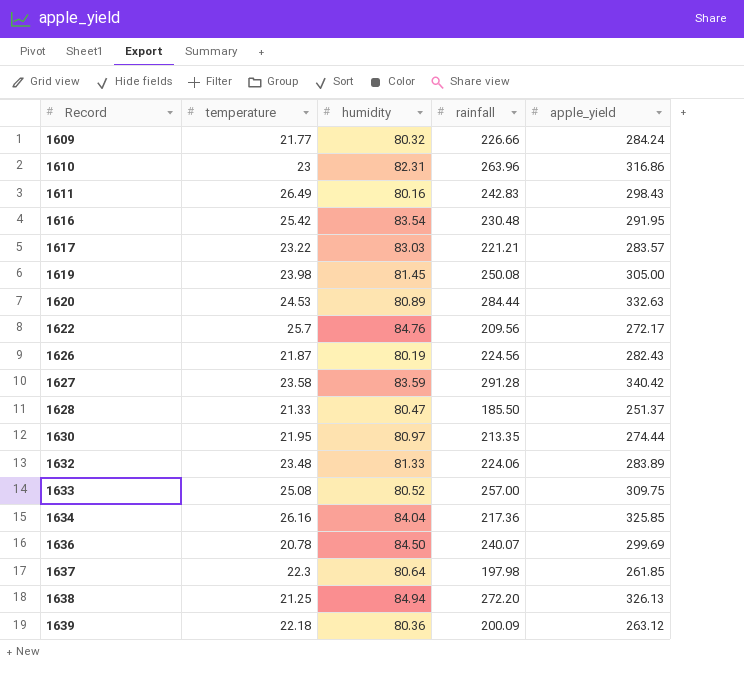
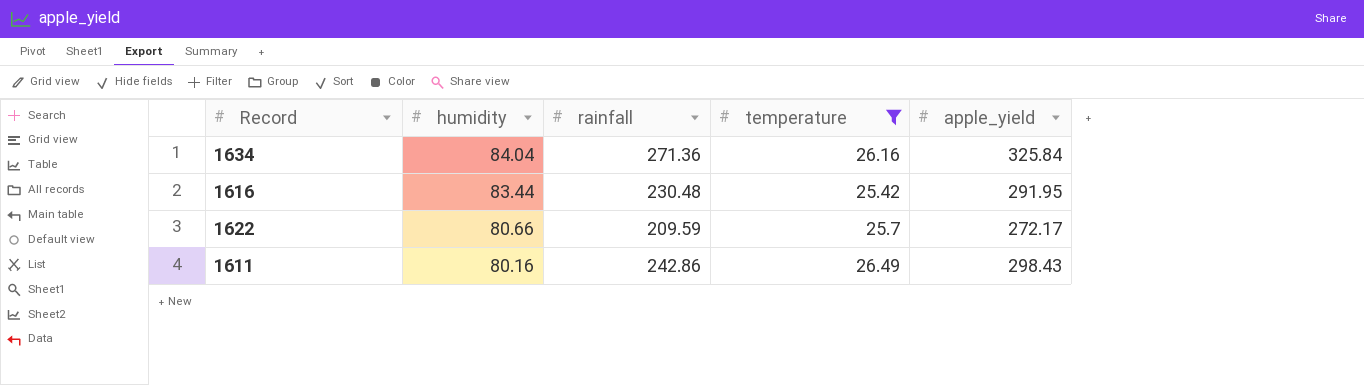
filter: none -> temperature >= 25.42
row order: Record ascending -> humidity descending
column temperature | position: 2 -> 4
1634 | rainfall: 217.36 -> 271.36
1634 | apple_yield: 325.85 -> 325.84
1616 | humidity: 83.54 -> 83.44
1622 | humidity: 84.76 -> 80.66
1622 | rainfall: 209.56 -> 209.59
1611 | rainfall: 242.83 -> 242.86

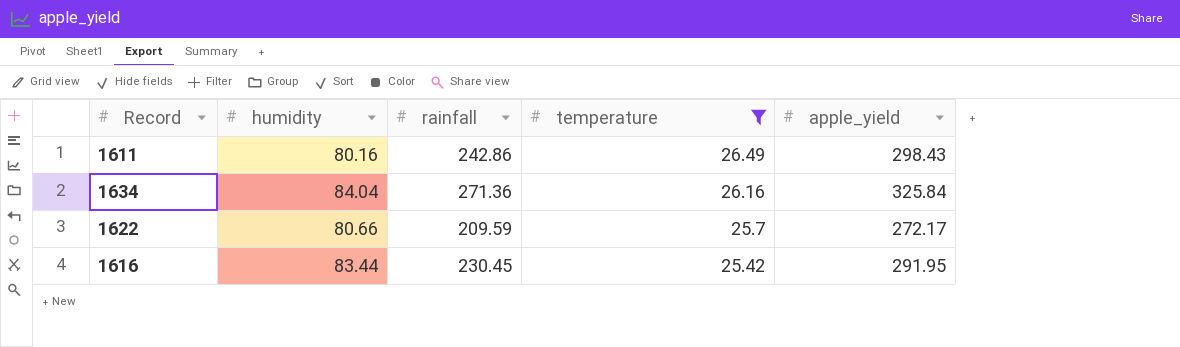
row order: humidity descending -> temperature descending
1616 | rainfall: 230.48 -> 230.45

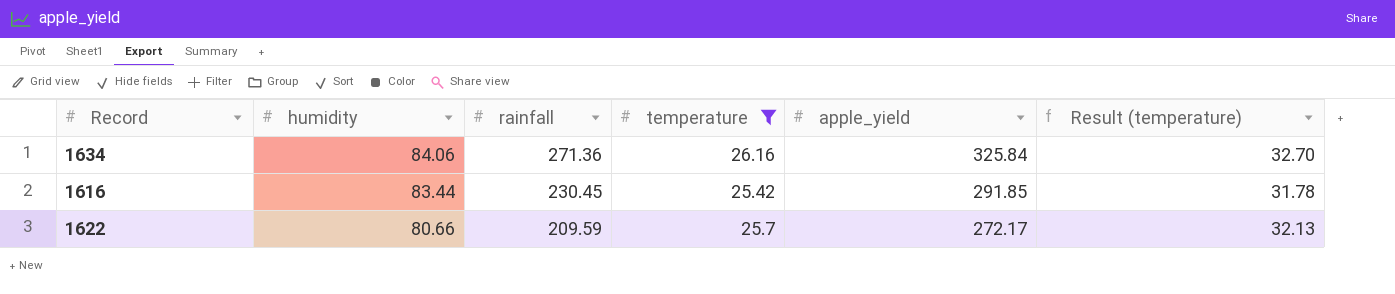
row order: temperature descending -> humidity descending
column Result (temperature) | formula: none -> [temperature] * 1.25
row 1611: 80.16 | 242.86 | 26.49 | 298.43 -> none
1634 | humidity: 84.04 -> 84.06
1616 | apple_yield: 291.95 -> 291.85

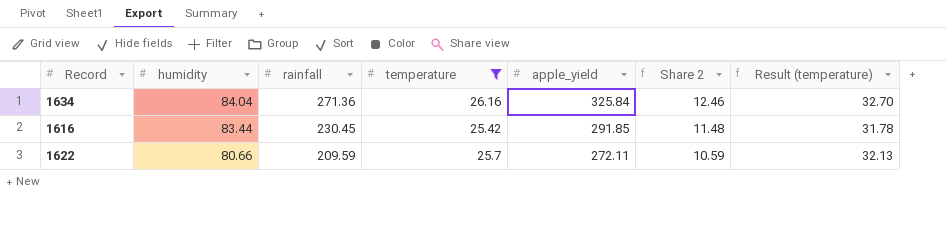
column Share 2 | formula: none -> [apple_yield] / [temperature]
1634 | humidity: 84.06 -> 84.04
1622 | apple_yield: 272.17 -> 272.11

